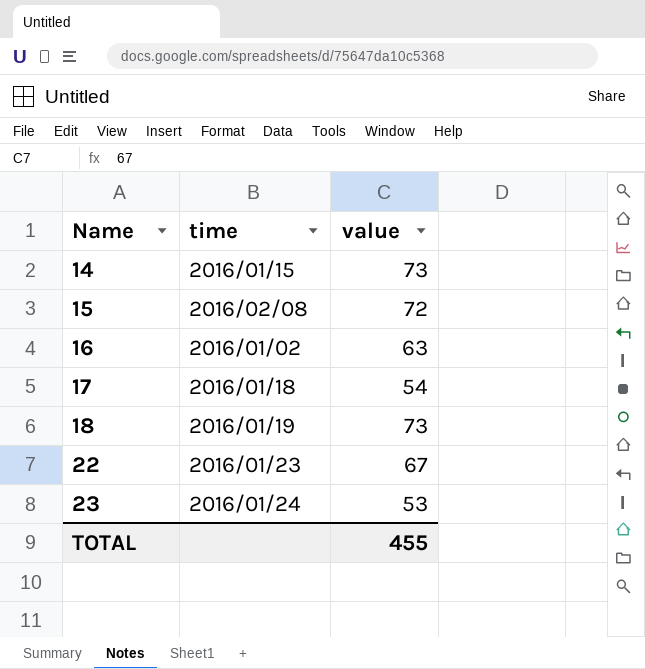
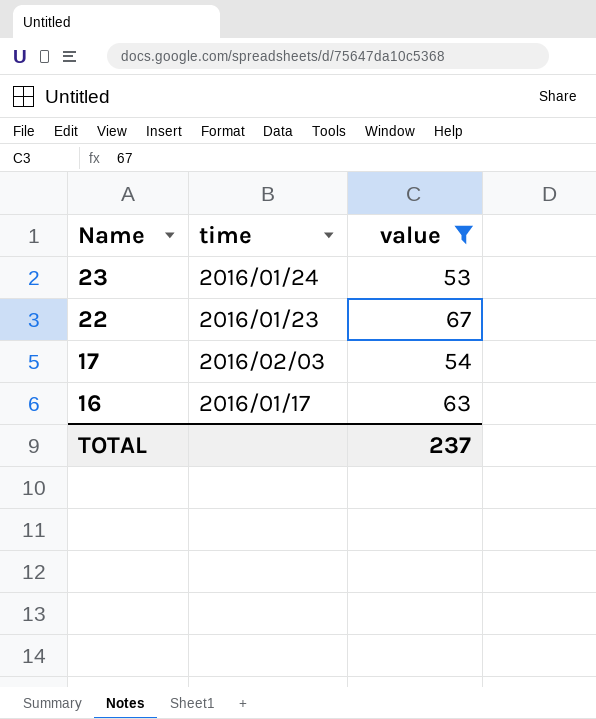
filter: none -> value <= 67
row order: Name ascending -> Name descending
17 | time: 2016/01/18 -> 2016/02/03
16 | time: 2016/01/02 -> 2016/01/17
TOTAL | value: 455 -> 237

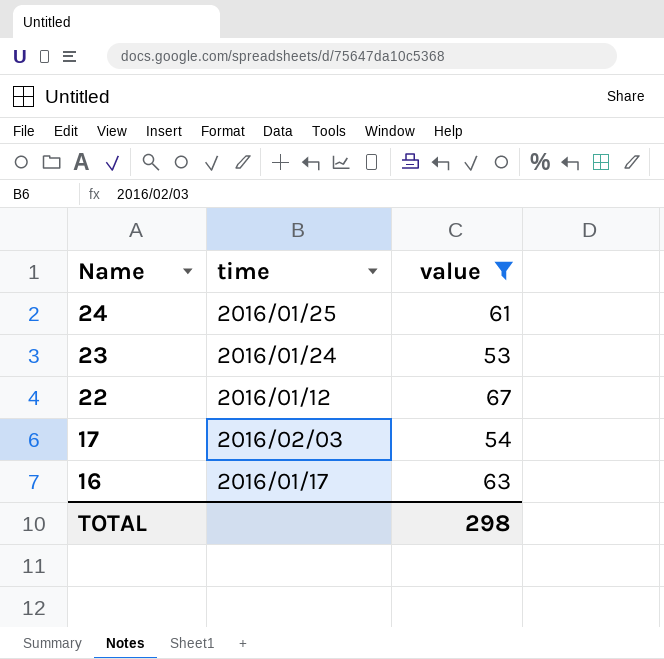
row 24: none -> 2016/01/25 | 61
22 | time: 2016/01/23 -> 2016/01/12
TOTAL | value: 237 -> 298

